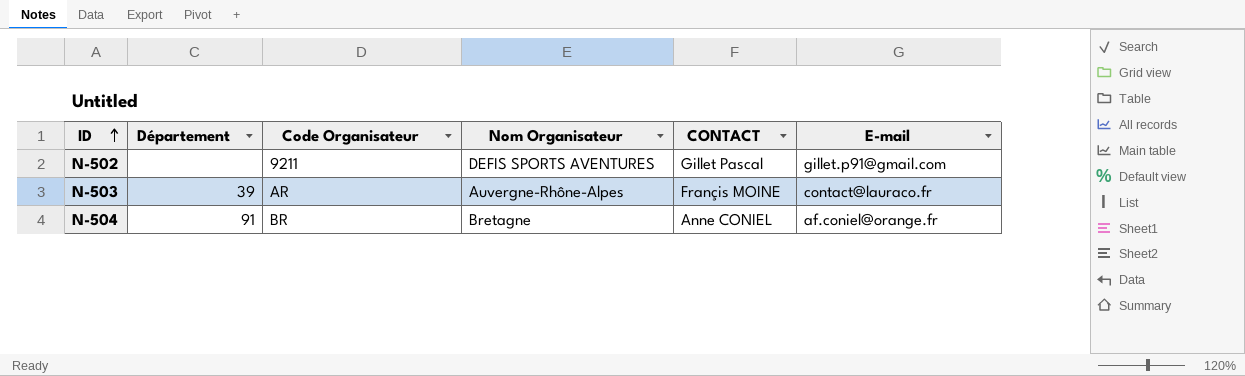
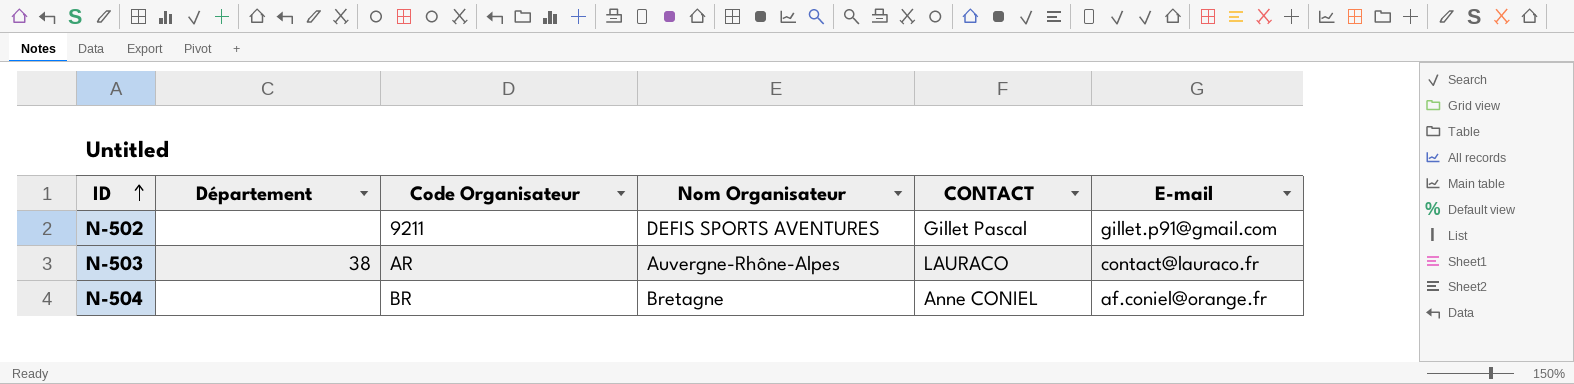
N-503 | Département: 39 -> 38
N-503 | CONTACT: Françis MOINE -> LAURACO
N-504 | Département: 91 -> none

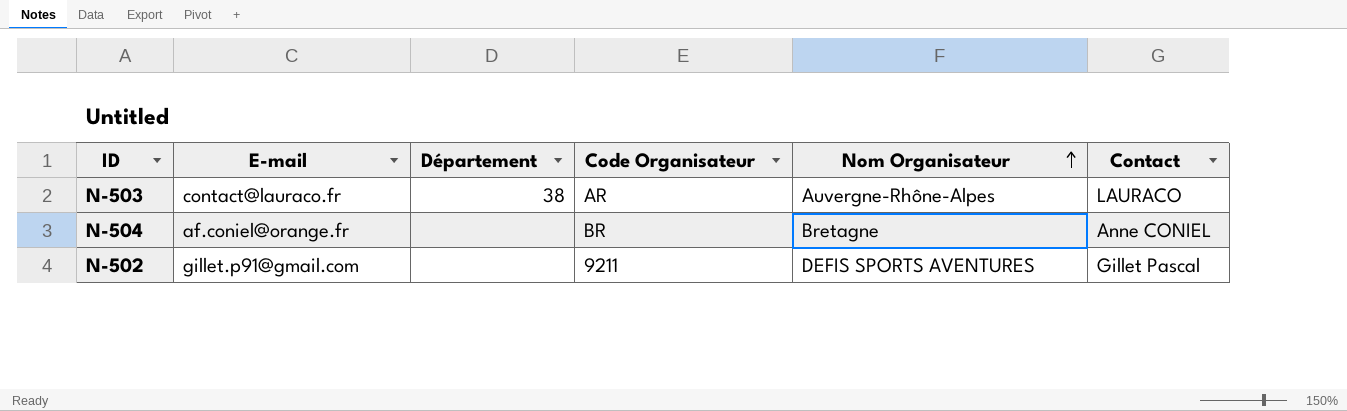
row order: ID ascending -> Nom Organisateur ascending
column E-mail | position: 6 -> 2
column name: CONTACT -> Contact

